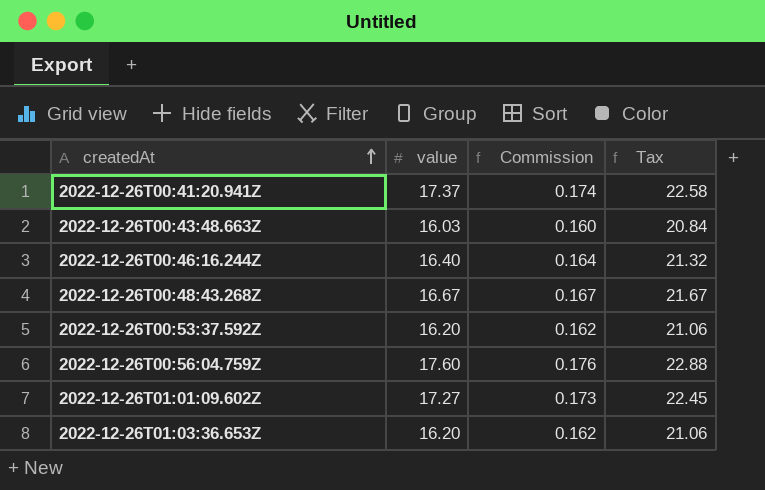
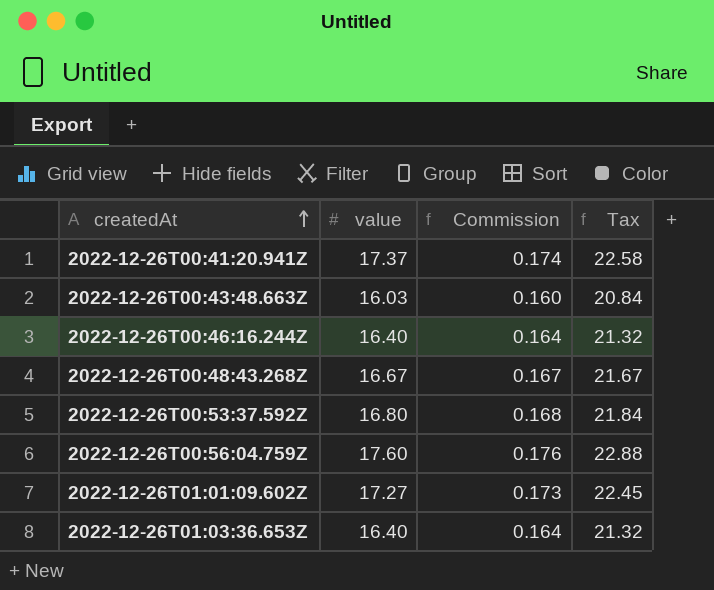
2022-12-26T00:53:37.592Z | value: 16.20 -> 16.80
2022-12-26T00:53:37.592Z | Commission: 0.162 -> 0.168
2022-12-26T00:53:37.592Z | Tax: 21.06 -> 21.84
2022-12-26T01:03:36.653Z | value: 16.20 -> 16.40
2022-12-26T01:03:36.653Z | Commission: 0.162 -> 0.164
2022-12-26T01:03:36.653Z | Tax: 21.06 -> 21.32

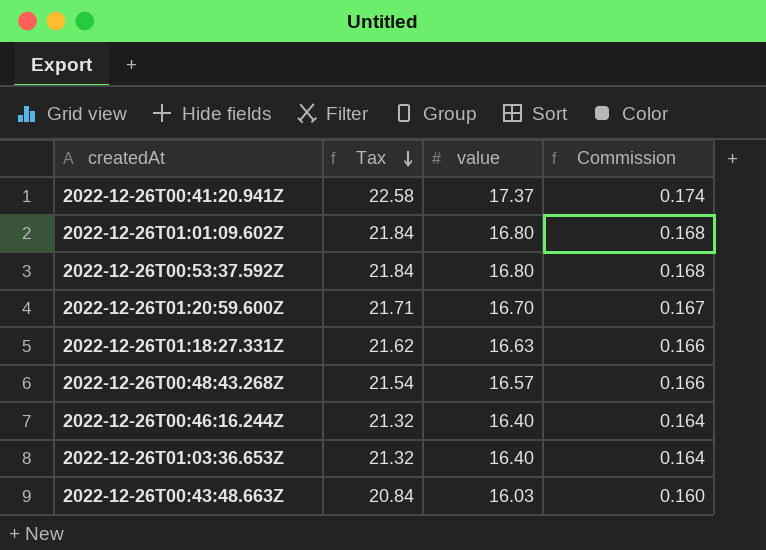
row order: createdAt ascending -> Tax descending
column Tax | position: 4 -> 2
row 2022-12-26T00:56:04.759Z: 17.60 | 0.176 | 22.88 -> none
2022-12-26T01:01:09.602Z | Tax: 22.45 -> 21.84
2022-12-26T01:01:09.602Z | value: 17.27 -> 16.80
2022-12-26T01:01:09.602Z | Commission: 0.173 -> 0.168
row 2022-12-26T01:20:59.600Z: none -> 21.71 | 16.70 | 0.167
row 2022-12-26T01:18:27.331Z: none -> 21.62 | 16.63 | 0.166
2022-12-26T00:48:43.268Z | Tax: 21.67 -> 21.54
2022-12-26T00:48:43.268Z | value: 16.67 -> 16.57
2022-12-26T00:48:43.268Z | Commission: 0.167 -> 0.166

